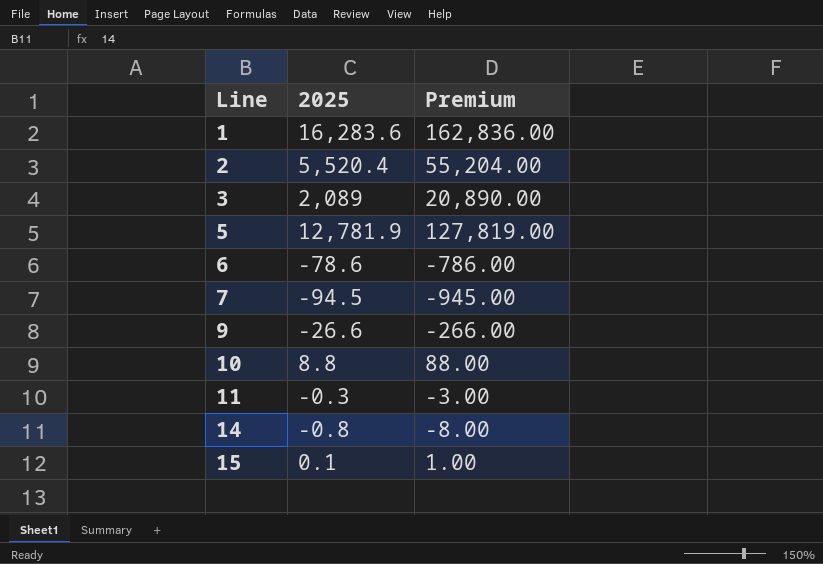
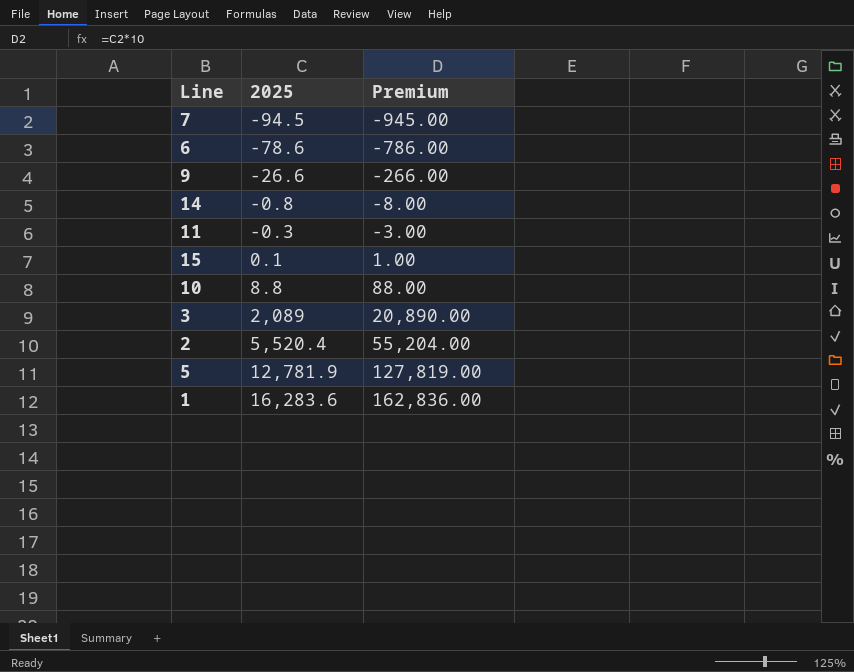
row order: Line ascending -> 2025 ascending

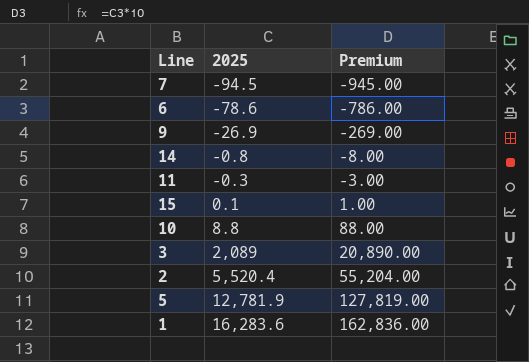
9 | 2025: -26.6 -> -26.9
9 | Premium: -266.00 -> -269.00

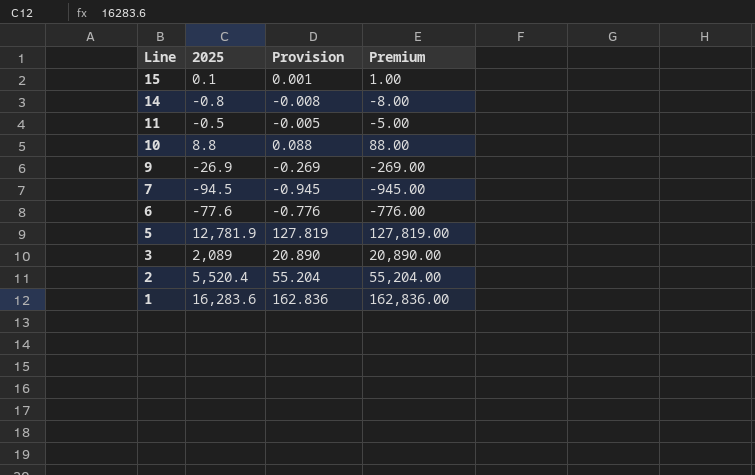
row order: 2025 ascending -> Line descending
column Provision | formula: none -> [2025] * 0.01
11 | 2025: -0.3 -> -0.5
11 | Premium: -3.00 -> -5.00
6 | 2025: -78.6 -> -77.6
6 | Premium: -786.00 -> -776.00

